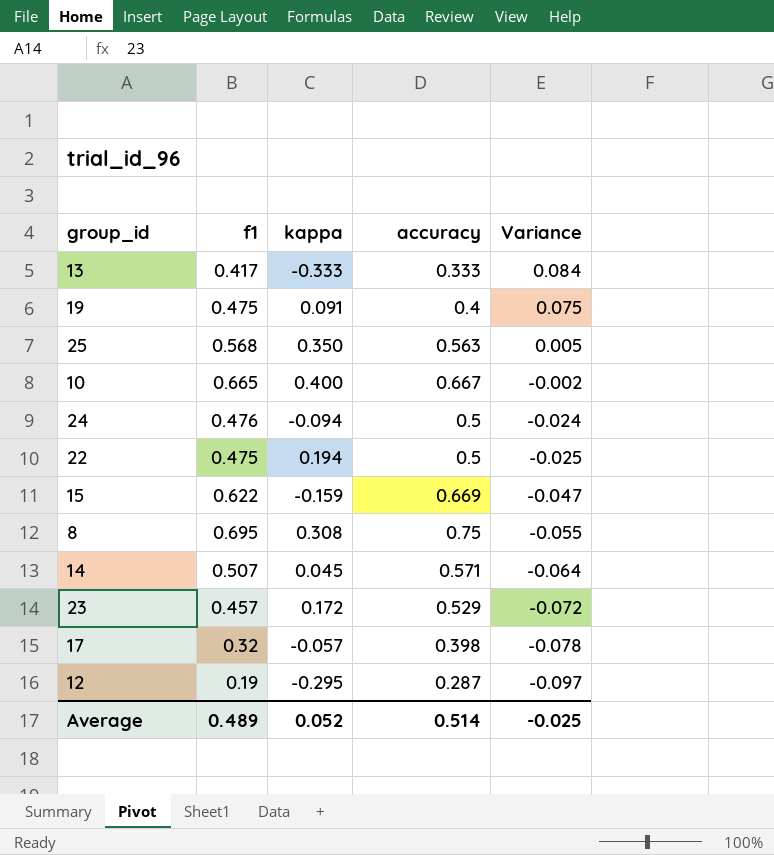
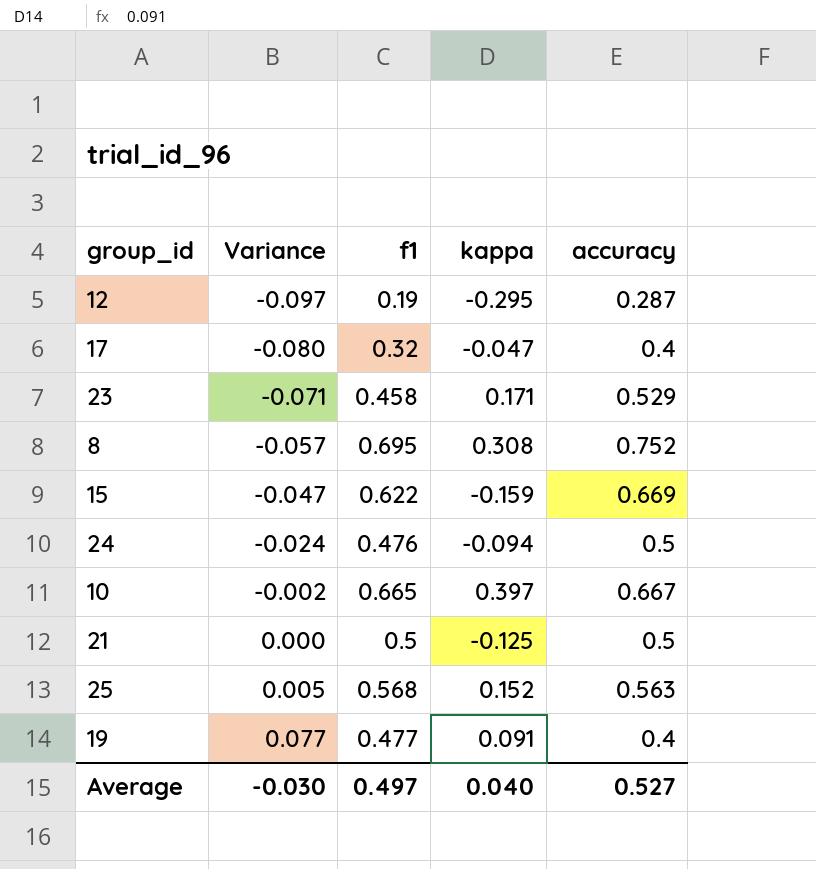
row order: Variance descending -> Variance ascending
column Variance | position: 5 -> 2
row 13: 0.417 | -0.333 | 0.333 | 0.084 -> none
row 22: 0.475 | 0.194 | 0.5 | -0.025 -> none
row 14: 0.507 | 0.045 | 0.571 | -0.064 -> none
17 | Variance: -0.078 -> -0.080
17 | kappa: -0.057 -> -0.047
17 | accuracy: 0.398 -> 0.4
23 | Variance: -0.072 -> -0.071
23 | f1: 0.457 -> 0.458
23 | kappa: 0.172 -> 0.171
8 | Variance: -0.055 -> -0.057
8 | accuracy: 0.75 -> 0.752
10 | kappa: 0.400 -> 0.397
row 21: none -> 0.000 | 0.5 | -0.125 | 0.5
25 | kappa: 0.350 -> 0.152
19 | Variance: 0.075 -> 0.077
19 | f1: 0.475 -> 0.477
Average | Variance: -0.025 -> -0.030
Average | f1: 0.489 -> 0.497
Average | kappa: 0.052 -> 0.040
Average | accuracy: 0.514 -> 0.527

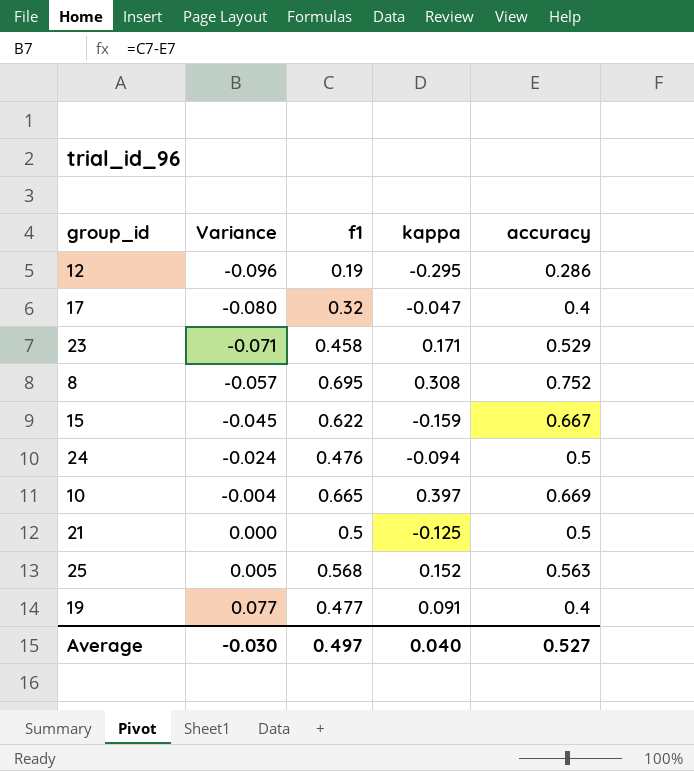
12 | Variance: -0.097 -> -0.096
12 | accuracy: 0.287 -> 0.286
15 | Variance: -0.047 -> -0.045
15 | accuracy: 0.669 -> 0.667
10 | Variance: -0.002 -> -0.004
10 | accuracy: 0.667 -> 0.669

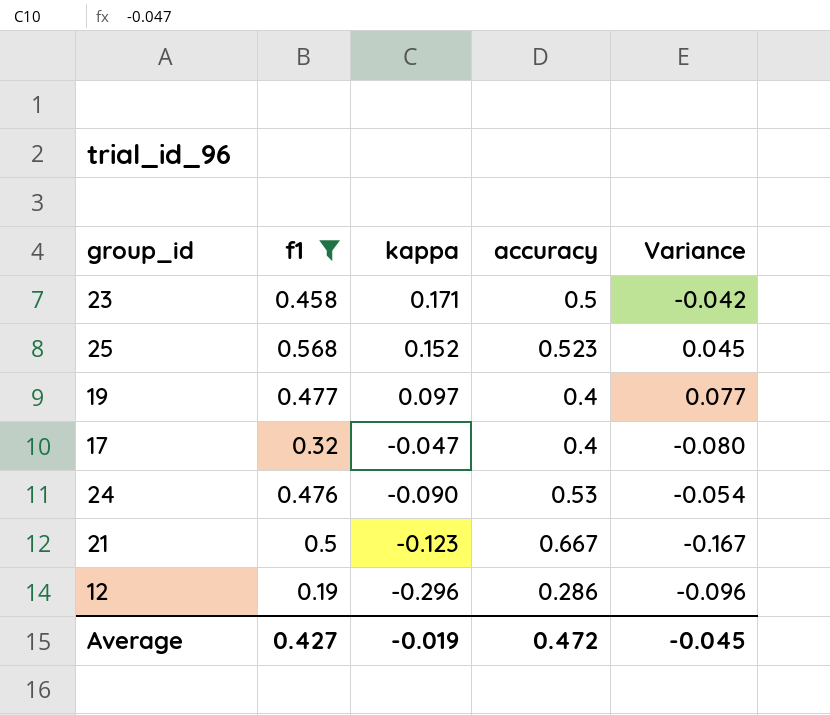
filter: none -> f1 <= 0.568
row order: Variance ascending -> kappa descending
column Variance | position: 2 -> 5
23 | accuracy: 0.529 -> 0.5
23 | Variance: -0.071 -> -0.042
25 | accuracy: 0.563 -> 0.523
25 | Variance: 0.005 -> 0.045
19 | kappa: 0.091 -> 0.097
24 | kappa: -0.094 -> -0.090
24 | accuracy: 0.5 -> 0.53
24 | Variance: -0.024 -> -0.054
21 | kappa: -0.125 -> -0.123
21 | accuracy: 0.5 -> 0.667
21 | Variance: 0.000 -> -0.167
12 | kappa: -0.295 -> -0.296
Average | f1: 0.497 -> 0.427
Average | kappa: 0.040 -> -0.019
Average | accuracy: 0.527 -> 0.472
Average | Variance: -0.030 -> -0.045

